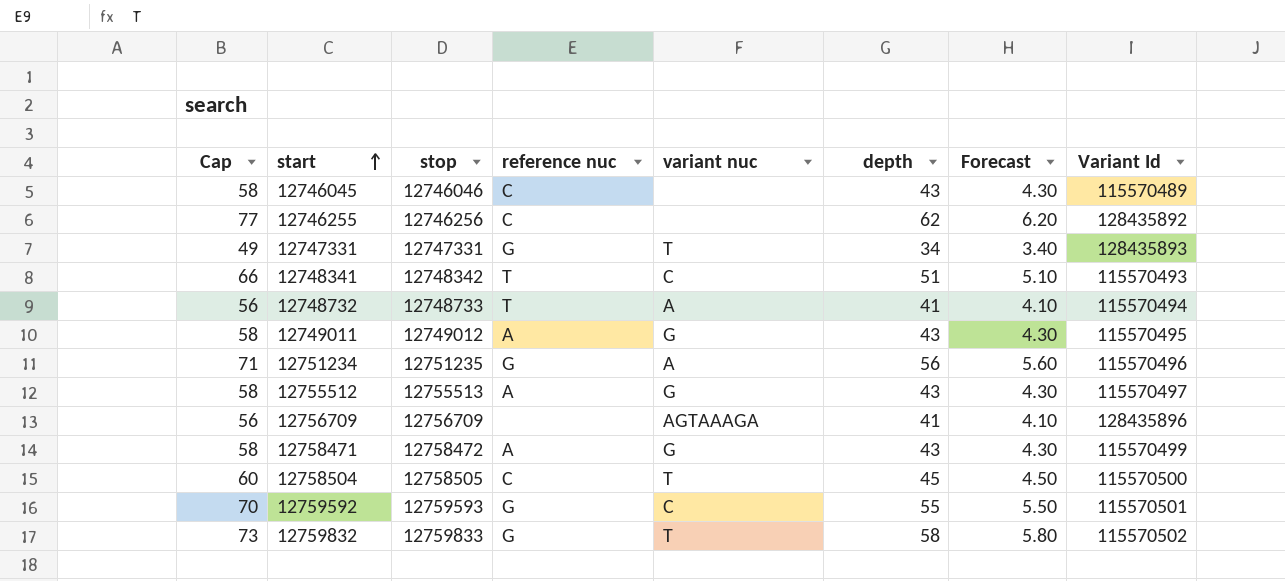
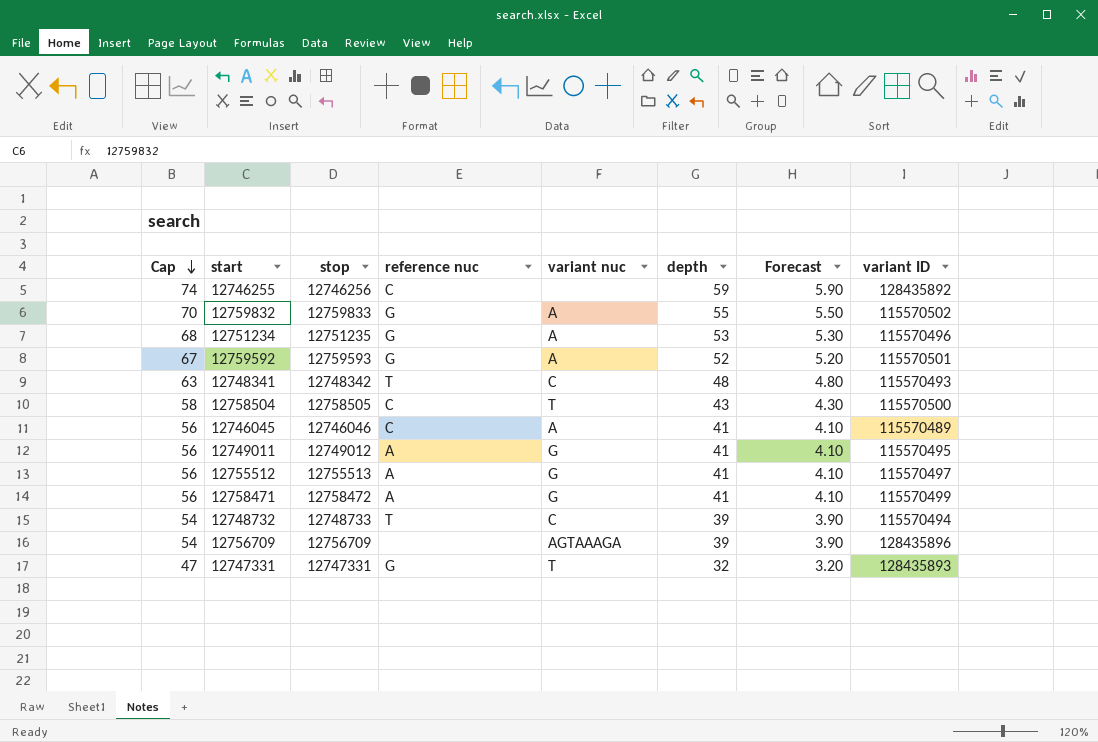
row order: start ascending -> Cap descending
column name: Variant Id -> variant ID
12746255 | Cap: 77 -> 74
12746255 | depth: 62 -> 59
12746255 | Forecast: 6.20 -> 5.90
12759832 | Cap: 73 -> 70
12759832 | variant nuc: T -> A
12759832 | depth: 58 -> 55
12759832 | Forecast: 5.80 -> 5.50
12751234 | Cap: 71 -> 68
12751234 | depth: 56 -> 53
12751234 | Forecast: 5.60 -> 5.30
12759592 | Cap: 70 -> 67
12759592 | variant nuc: C -> A
12759592 | depth: 55 -> 52
12759592 | Forecast: 5.50 -> 5.20
12748341 | Cap: 66 -> 63
12748341 | depth: 51 -> 48
12748341 | Forecast: 5.10 -> 4.80
12758504 | Cap: 60 -> 58
12758504 | depth: 45 -> 43
12758504 | Forecast: 4.50 -> 4.30
12746045 | Cap: 58 -> 56
12746045 | variant nuc: none -> A
12746045 | depth: 43 -> 41
12746045 | Forecast: 4.30 -> 4.10
12749011 | Cap: 58 -> 56
12749011 | depth: 43 -> 41
12749011 | Forecast: 4.30 -> 4.10
12755512 | Cap: 58 -> 56
12755512 | depth: 43 -> 41
12755512 | Forecast: 4.30 -> 4.10
12758471 | Cap: 58 -> 56
12758471 | depth: 43 -> 41
12758471 | Forecast: 4.30 -> 4.10
12748732 | Cap: 56 -> 54
12748732 | variant nuc: A -> C
12748732 | depth: 41 -> 39
12748732 | Forecast: 4.10 -> 3.90
12756709 | Cap: 56 -> 54
12756709 | depth: 41 -> 39
12756709 | Forecast: 4.10 -> 3.90
12747331 | Cap: 49 -> 47
12747331 | depth: 34 -> 32
12747331 | Forecast: 3.40 -> 3.20

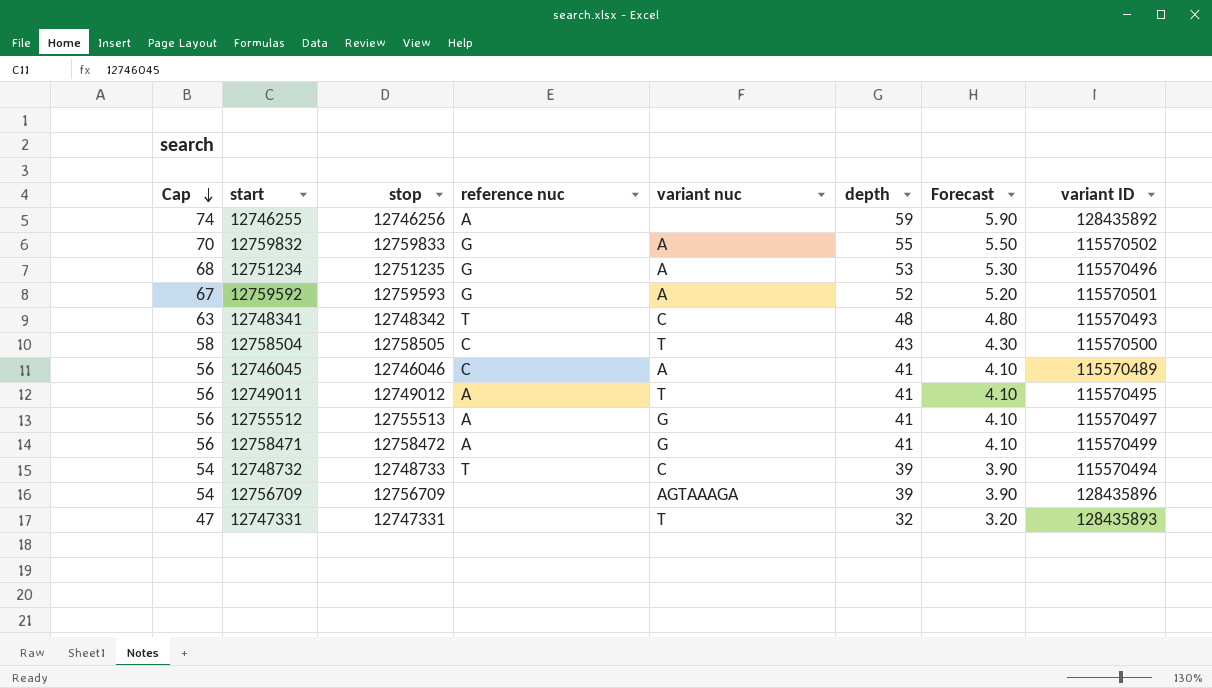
12746255 | reference nuc: C -> A
12749011 | variant nuc: G -> T
12747331 | reference nuc: G -> none

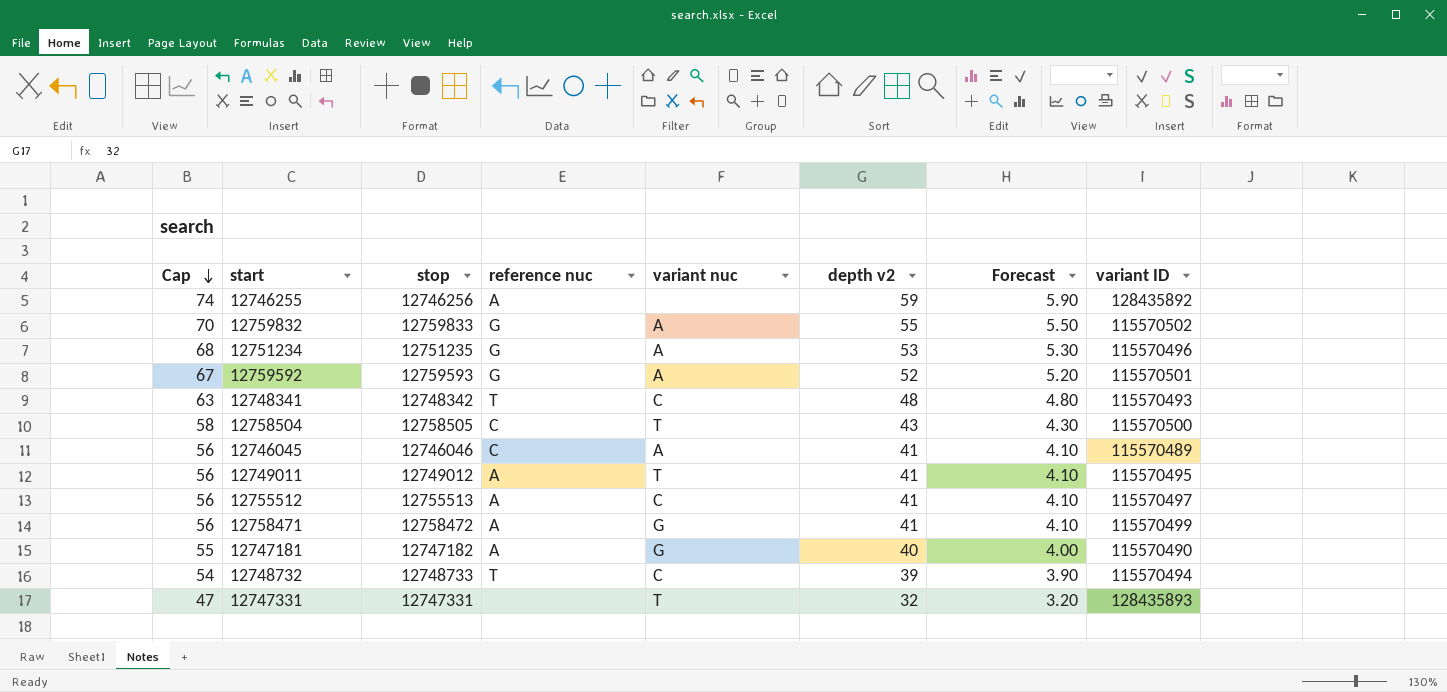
column name: depth -> depth v2
row 12756709: 54 | 12756709 | none | AGTAAAGA | 39 | 3.90 | 128435896 -> none
12755512 | variant nuc: G -> C
row 12747181: none -> 55 | 12747182 | A | G | 40 | 4.00 | 115570490

